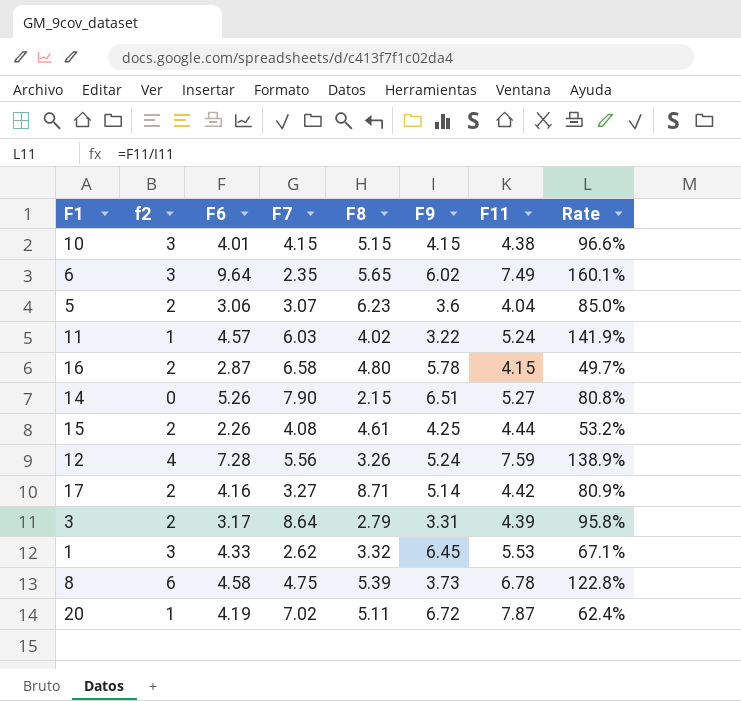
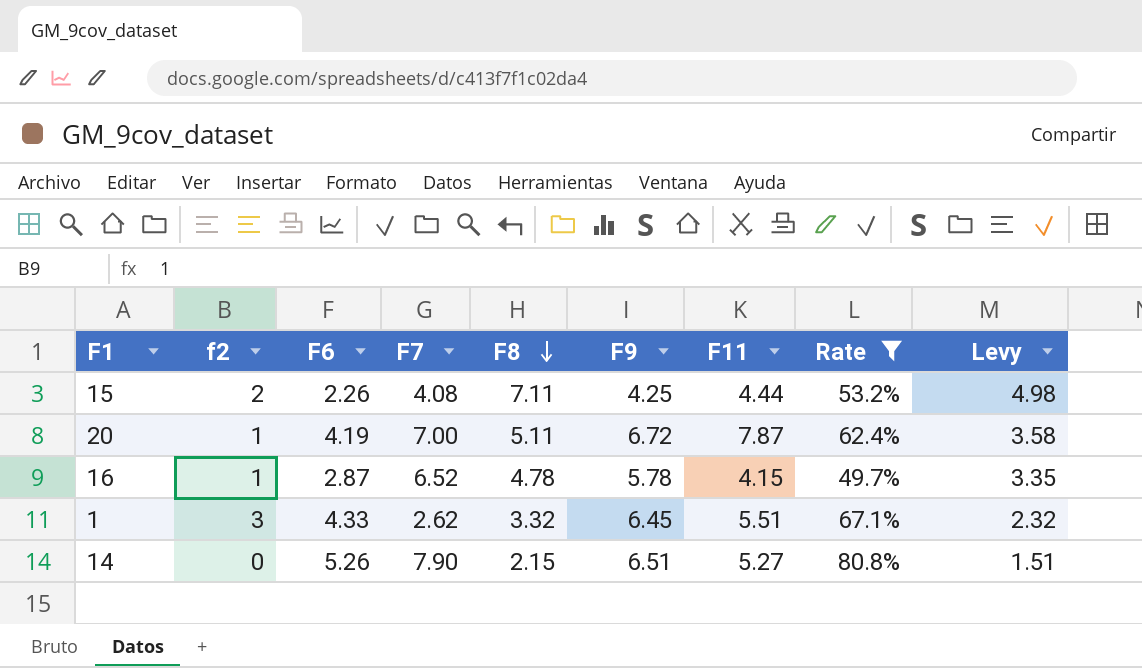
filter: none -> Rate <= 80.8%
row order: none -> F8 descending
column Levy | formula: none -> [F8] * 0.7
15 | F8: 4.61 -> 7.11
20 | F7: 7.02 -> 7.00
16 | f2: 2 -> 1
16 | F7: 6.58 -> 6.52
16 | F8: 4.80 -> 4.78
1 | F11: 5.53 -> 5.51

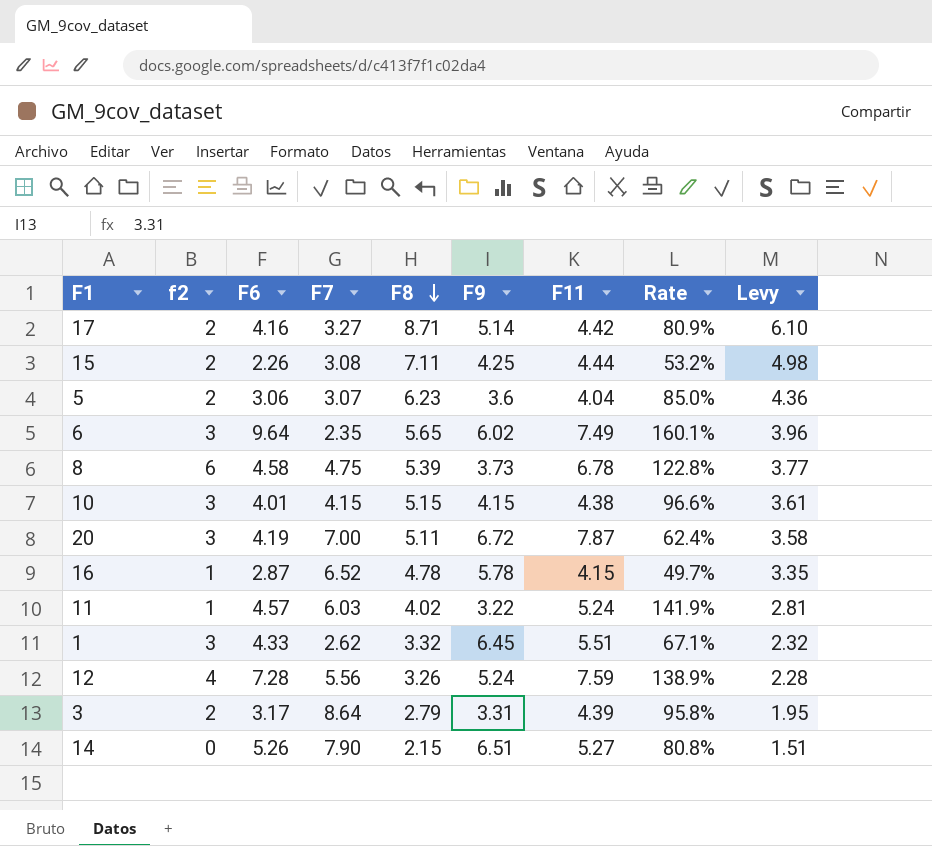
filter: Rate <= 80.8% -> none
15 | F7: 4.08 -> 3.08
20 | f2: 1 -> 3

